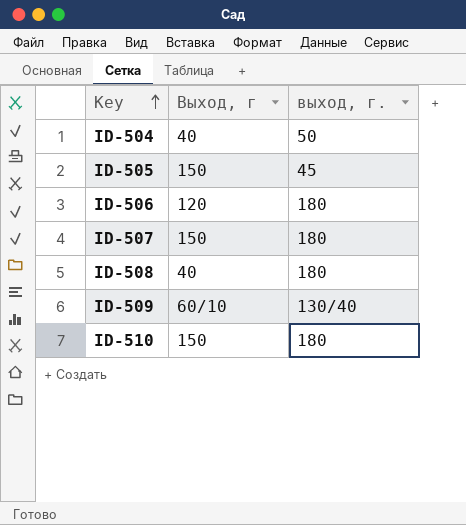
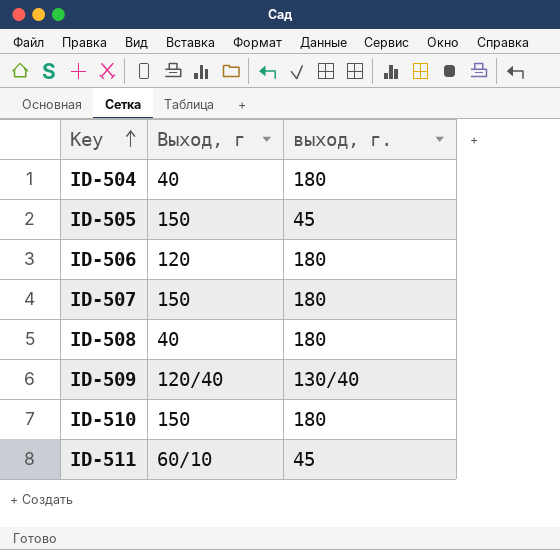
ID-504 | выход, г.: 50 -> 180
ID-509 | Выход, г: 60/10 -> 120/40
row ID-511: none -> 60/10 | 45

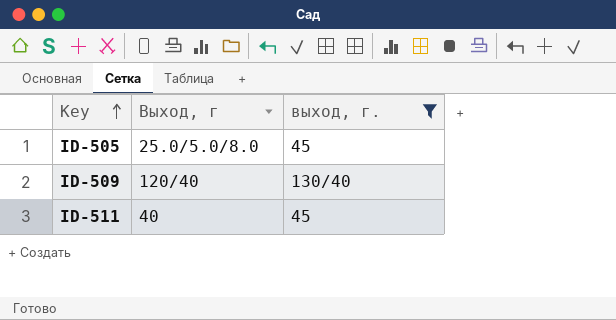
filter: none -> выход, г. != 180
ID-505 | Выход, г: 150 -> 25.0/5.0/8.0
ID-511 | Выход, г: 60/10 -> 40

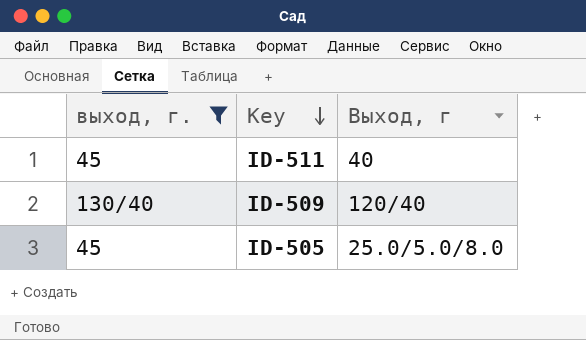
row order: Key ascending -> Key descending
column выход, г. | position: 3 -> 1

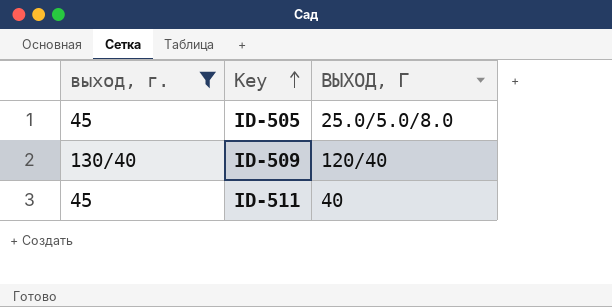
row order: Key descending -> Key ascending
column name: Выход, г -> ВЫХОД, Г

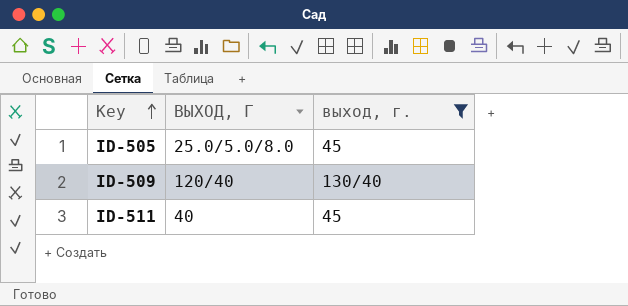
column выход, г. | position: 1 -> 3

